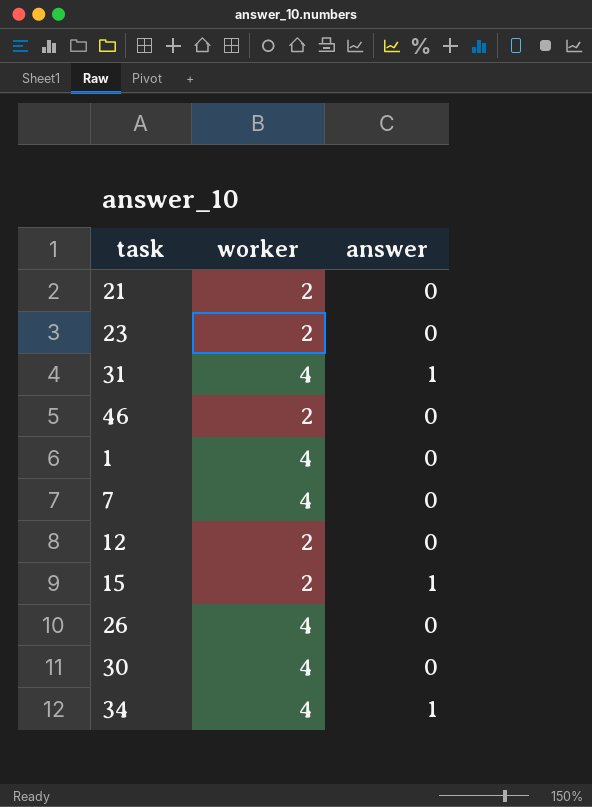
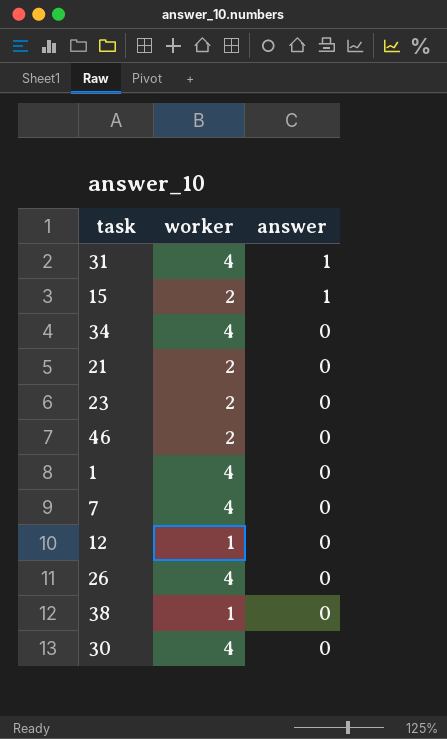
row order: none -> answer descending
34 | answer: 1 -> 0
12 | worker: 2 -> 1
row 38: none -> 1 | 0

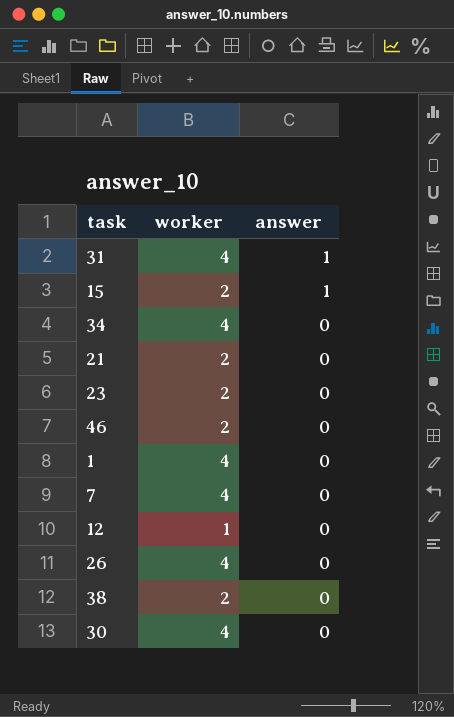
38 | worker: 1 -> 2

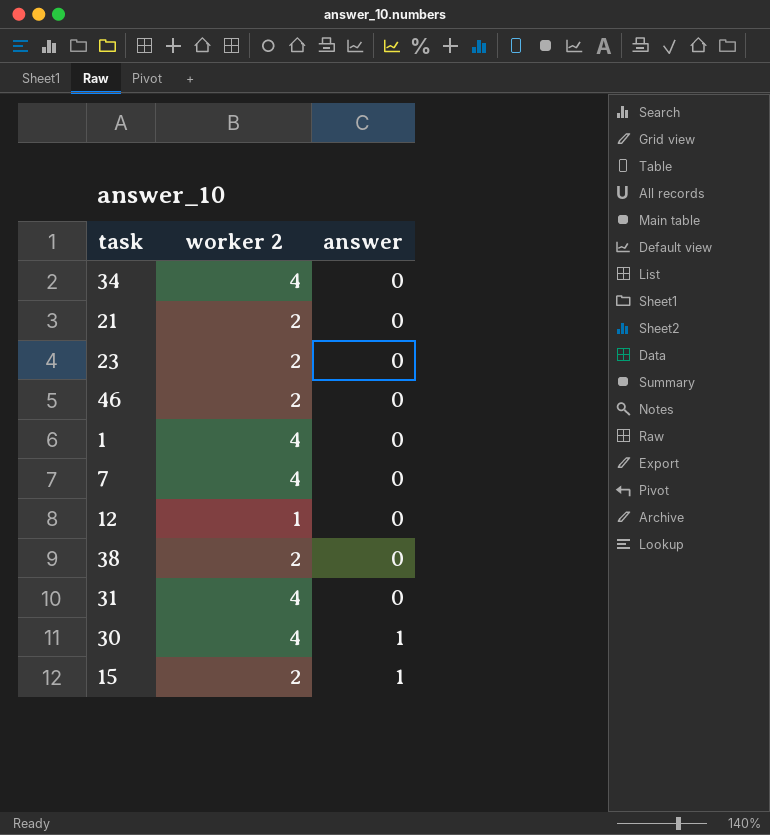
row order: answer descending -> answer ascending
column name: worker -> worker 2
row 26: 4 | 0 -> none
31 | answer: 1 -> 0
30 | answer: 0 -> 1

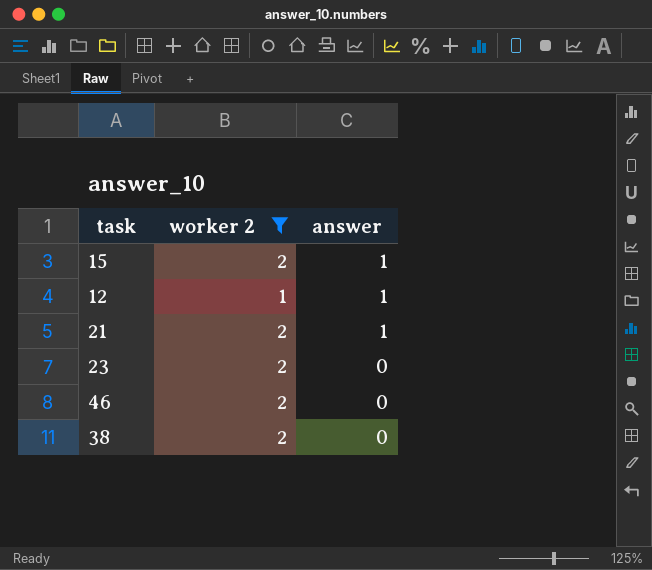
filter: none -> worker 2 != 4
row order: answer ascending -> answer descending
12 | answer: 0 -> 1
21 | answer: 0 -> 1

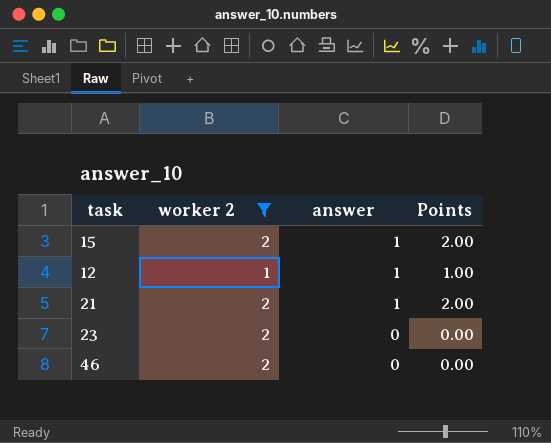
column Points | formula: none -> [worker 2] * [answer]
row 38: 2 | 0 -> none

